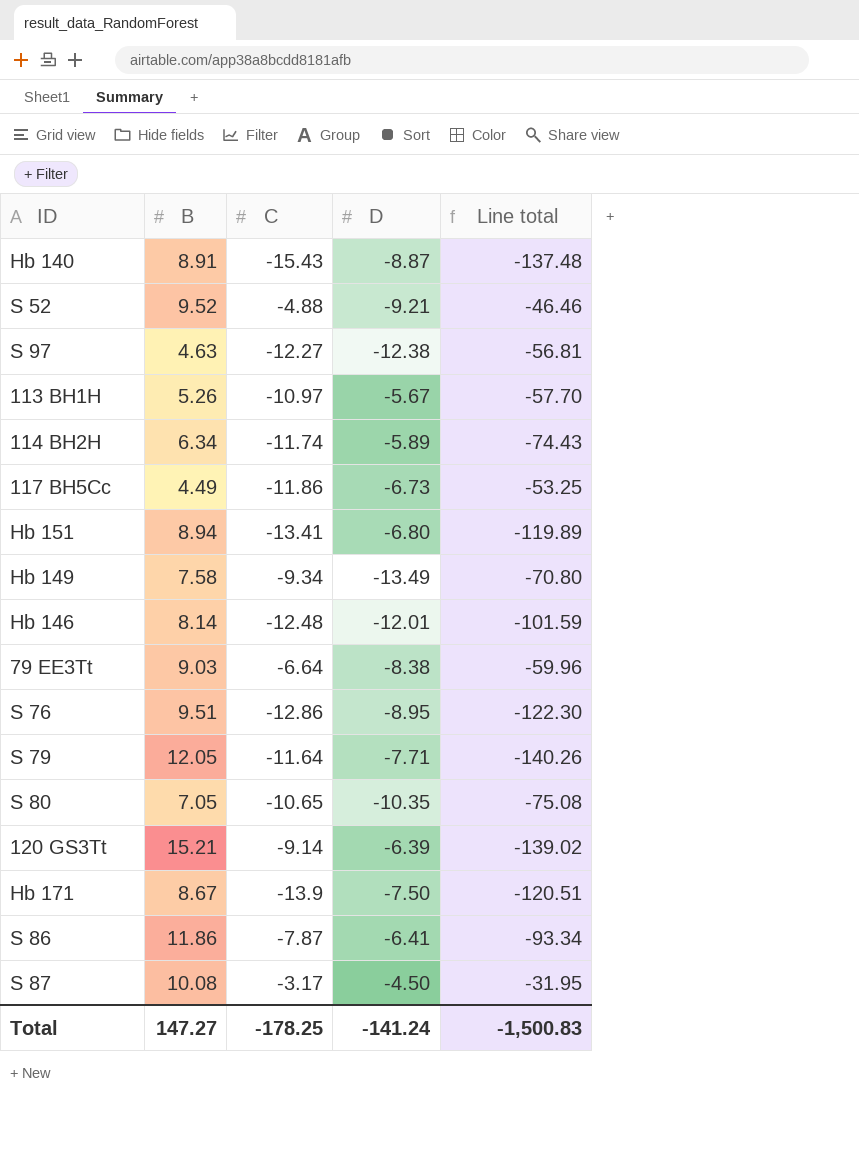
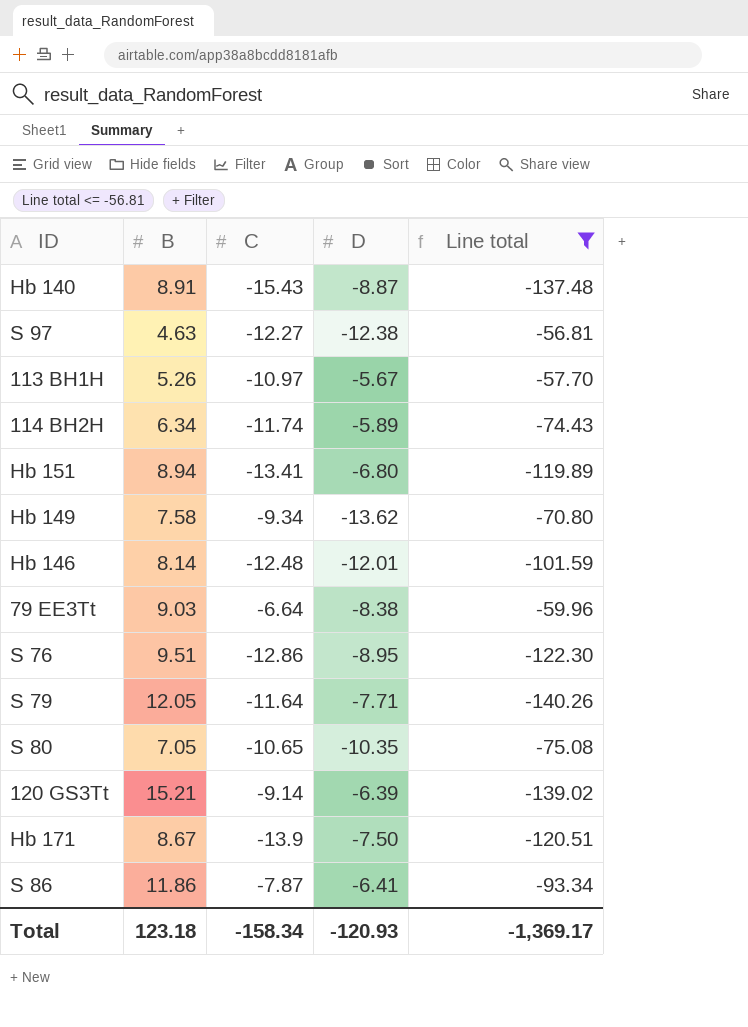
filter: none -> Line total <= -56.81
Hb 149 | D: -13.49 -> -13.62
Total | B: 147.27 -> 123.18
Total | C: -178.25 -> -158.34
Total | D: -141.24 -> -120.93
Total | Line total: -1,500.83 -> -1,369.17

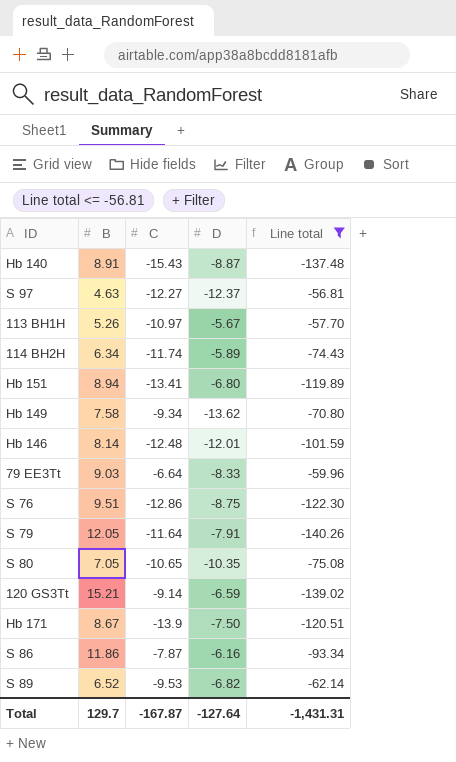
S 97 | D: -12.38 -> -12.37
79 EE3Tt | D: -8.38 -> -8.33
S 76 | D: -8.95 -> -8.75
S 79 | D: -7.71 -> -7.91
120 GS3Tt | D: -6.39 -> -6.59
S 86 | D: -6.41 -> -6.16
row S 89: none -> 6.52 | -9.53 | -6.82 | -62.14
Total | B: 123.18 -> 129.7
Total | C: -158.34 -> -167.87
Total | D: -120.93 -> -127.64
Total | Line total: -1,369.17 -> -1,431.31

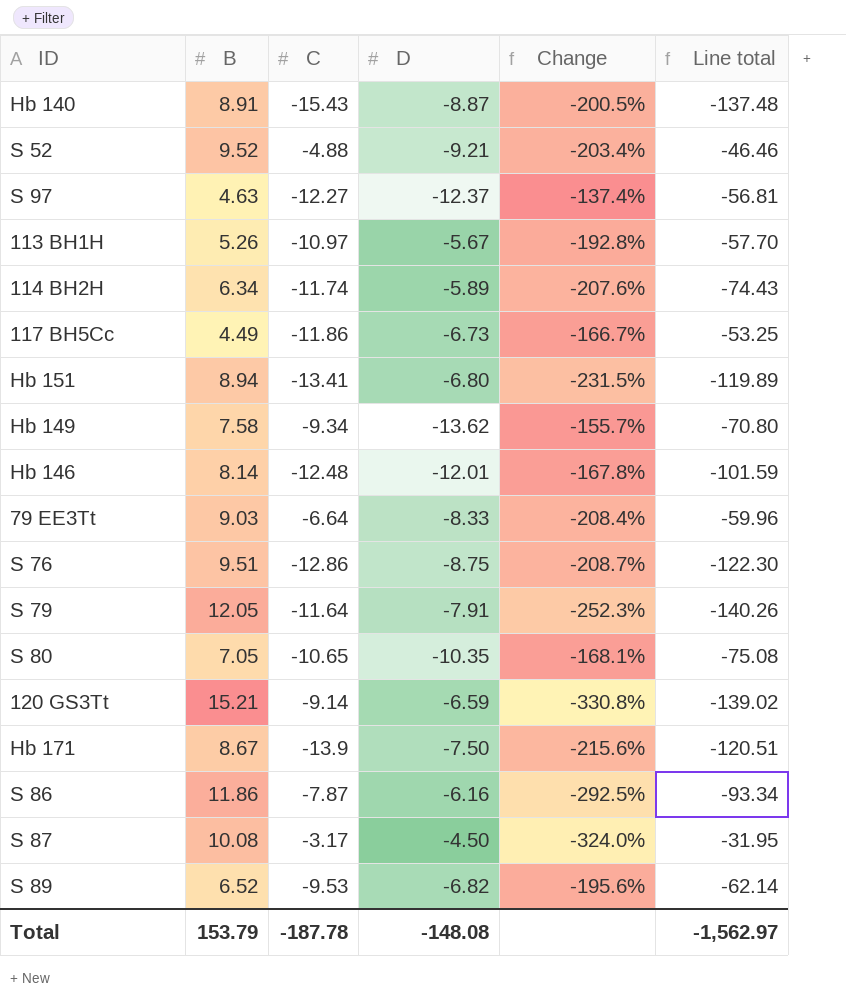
filter: Line total <= -56.81 -> none
column Change | formula: none -> ([B] - [D]) / [D]
Total | B: 129.7 -> 153.79
Total | C: -167.87 -> -187.78
Total | D: -127.64 -> -148.08
Total | Line total: -1,431.31 -> -1,562.97

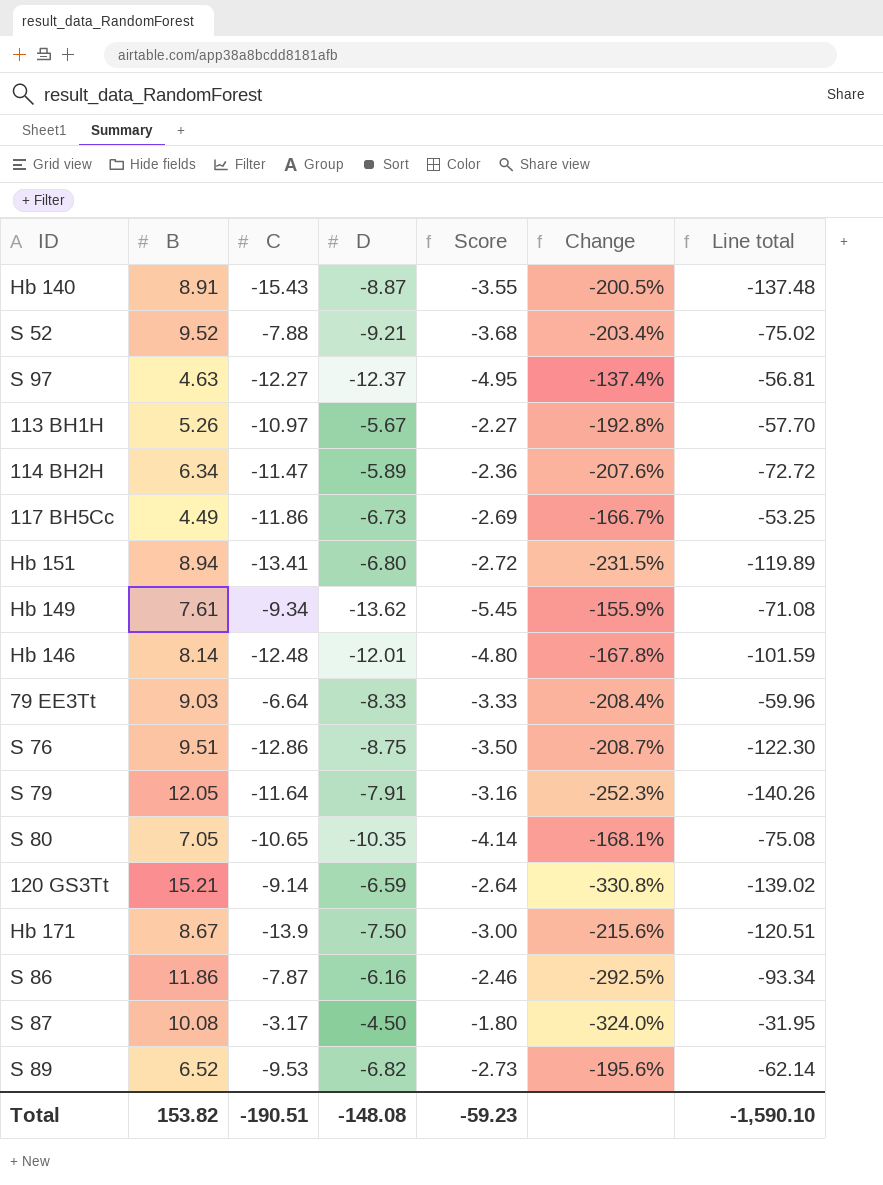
column Score | formula: none -> [D] * 0.4
S 52 | C: -4.88 -> -7.88
S 52 | Line total: -46.46 -> -75.02
114 BH2H | C: -11.74 -> -11.47
114 BH2H | Line total: -74.43 -> -72.72
Hb 149 | B: 7.58 -> 7.61
Hb 149 | Change: -155.7% -> -155.9%
Hb 149 | Line total: -70.80 -> -71.08
Total | B: 153.79 -> 153.82
Total | C: -187.78 -> -190.51
Total | Line total: -1,562.97 -> -1,590.10

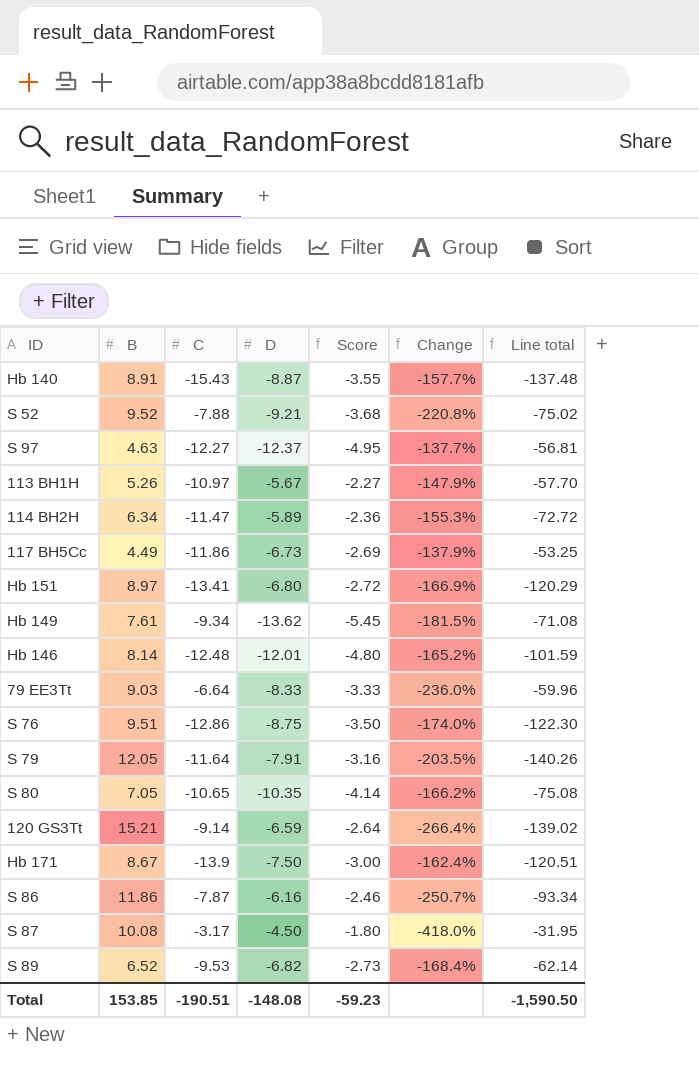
column Change | formula: ([B] - [D]) / [D] -> ([B] - [C]) / [C]
Hb 151 | B: 8.94 -> 8.97
Hb 151 | Line total: -119.89 -> -120.29
Total | B: 153.82 -> 153.85
Total | Line total: -1,590.10 -> -1,590.50

